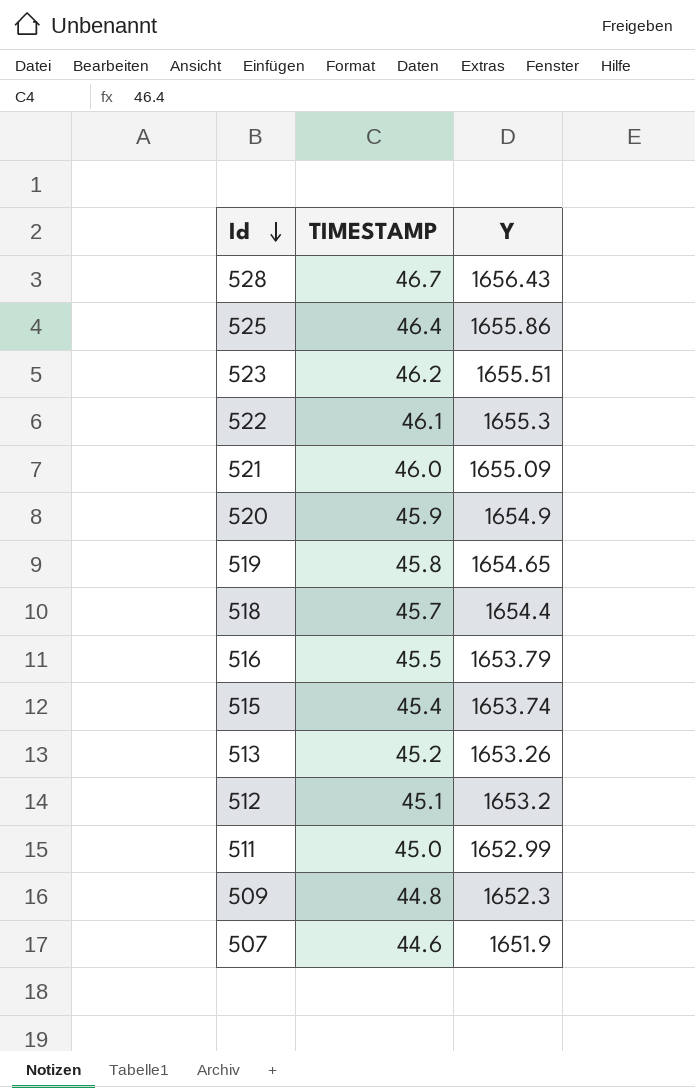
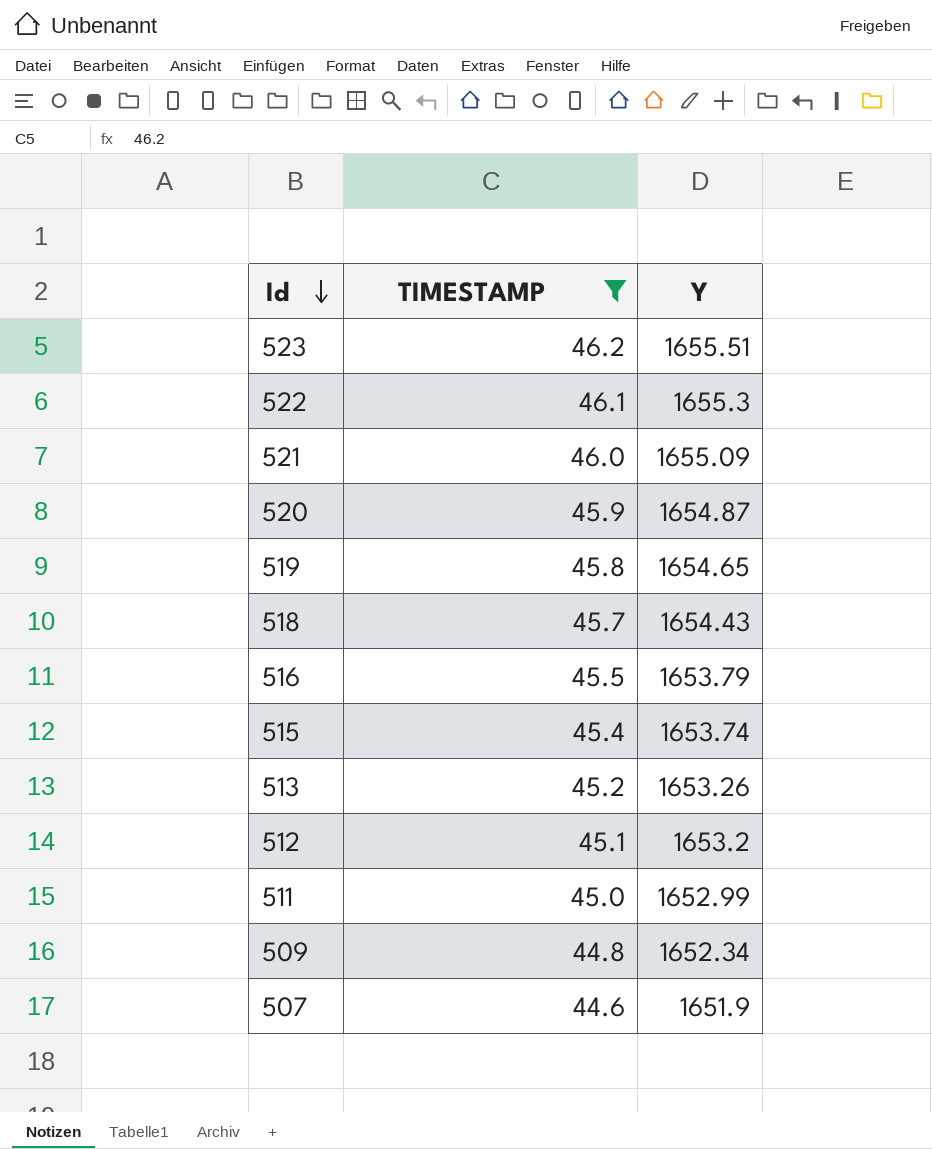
filter: none -> TIMESTAMP <= 46.2
520 | Y: 1654.9 -> 1654.87
518 | Y: 1654.4 -> 1654.43
509 | Y: 1652.3 -> 1652.34

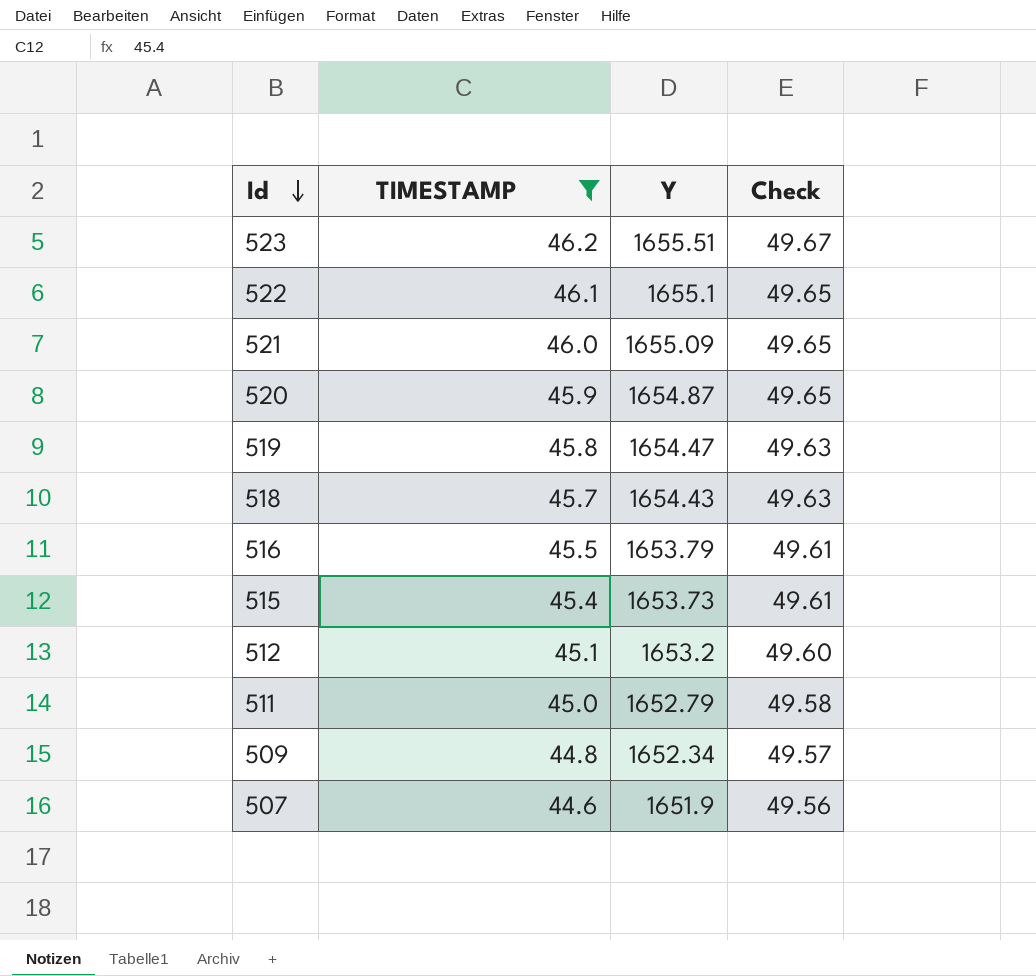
column Check | formula: none -> [Y] * 0.03
row 513: 45.2 | 1653.26 -> none
522 | Y: 1655.3 -> 1655.1
519 | Y: 1654.65 -> 1654.47
515 | Y: 1653.74 -> 1653.73
511 | Y: 1652.99 -> 1652.79

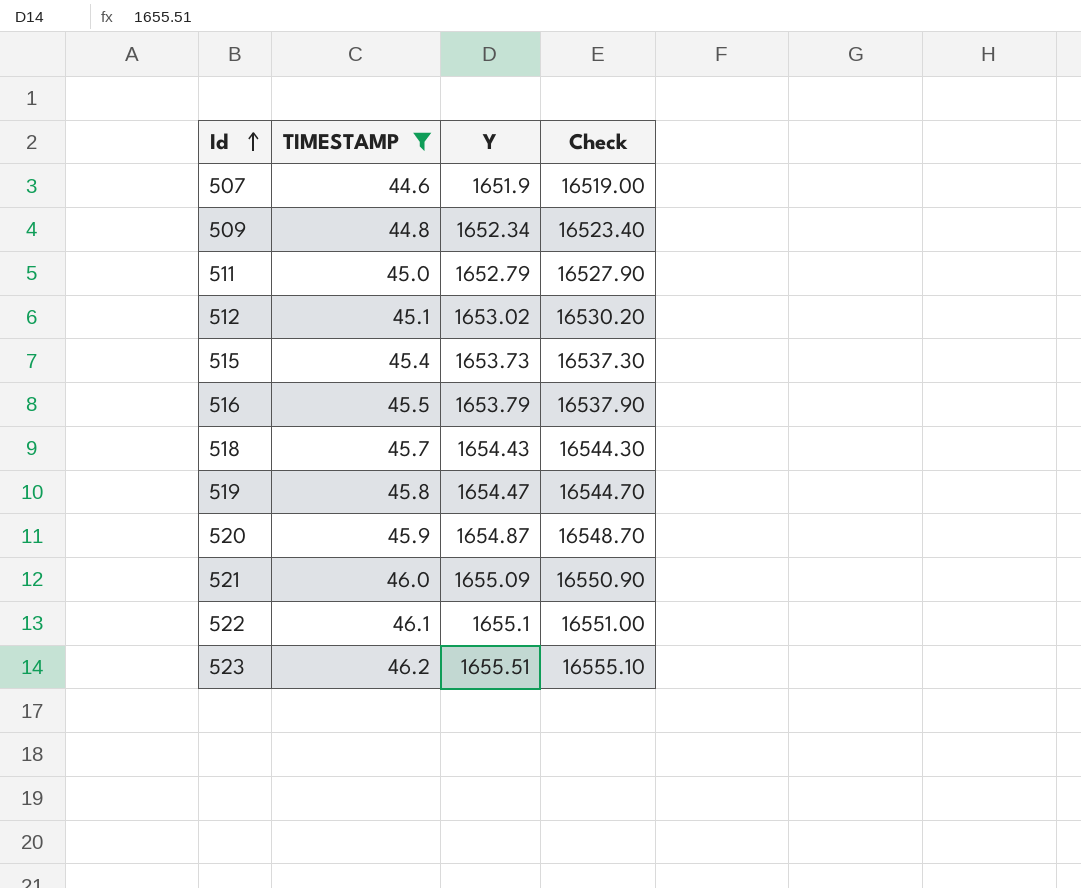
row order: Id descending -> Id ascending
column Check | formula: [Y] * 0.03 -> [Y] * 10
512 | Y: 1653.2 -> 1653.02

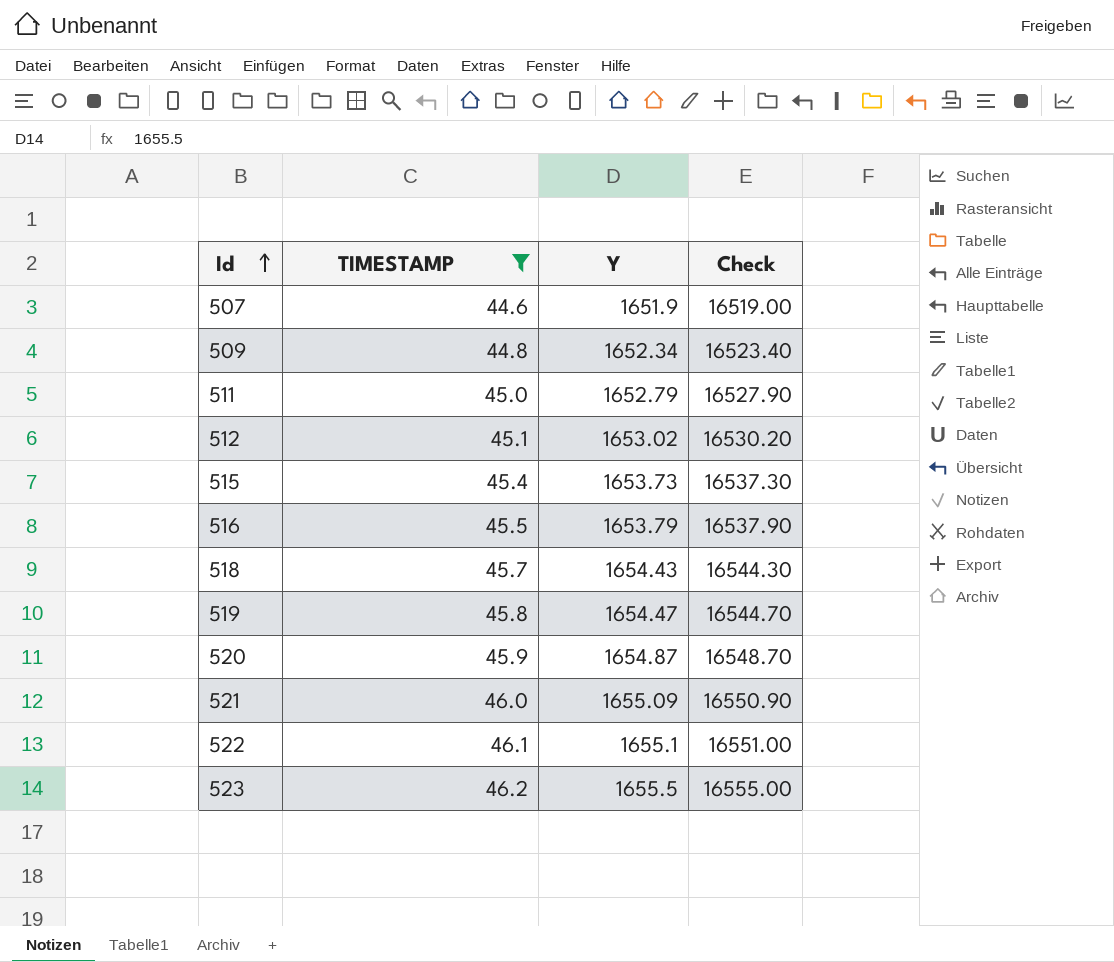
523 | Y: 1655.51 -> 1655.5
523 | Check: 16555.10 -> 16555.00

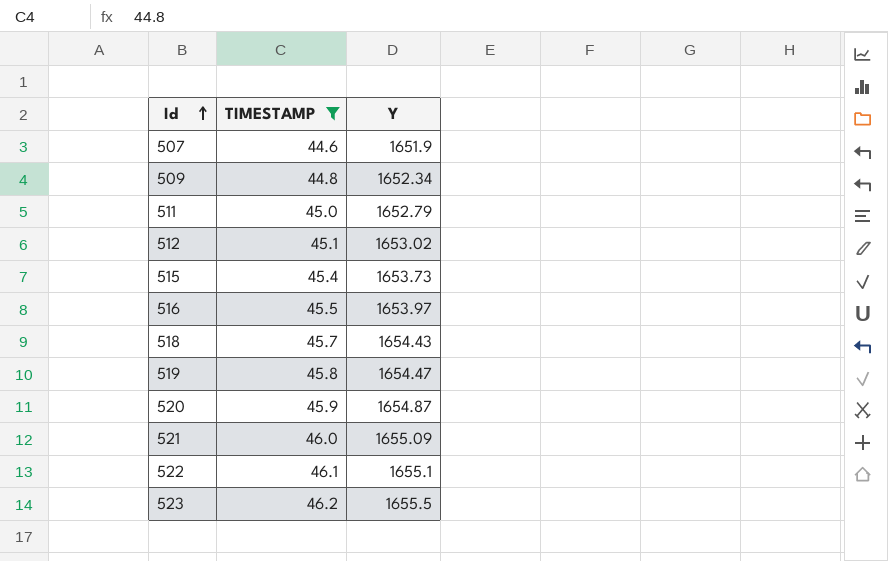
column Check | formula: [Y] * 10 -> none
516 | Y: 1653.79 -> 1653.97

